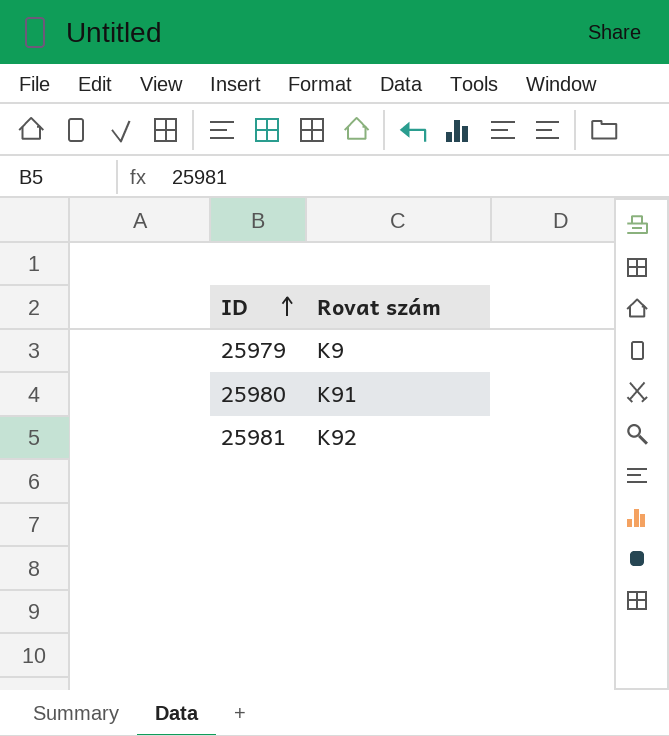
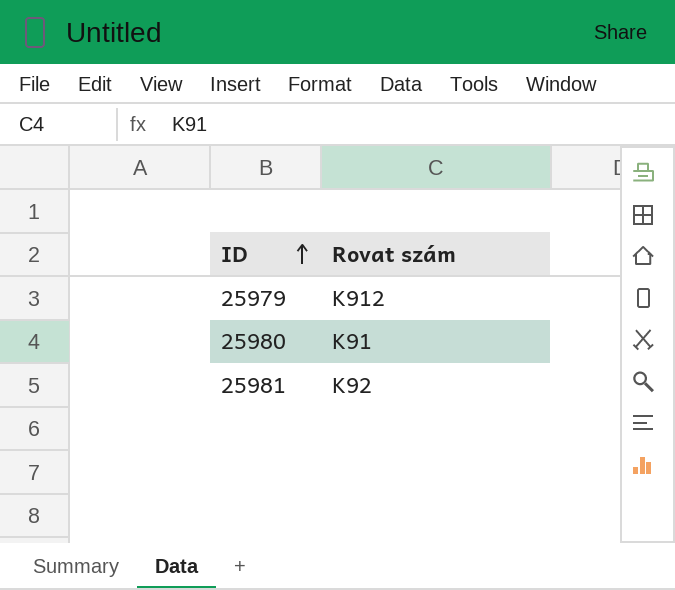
25979 | Rovat szám: K9 -> K912

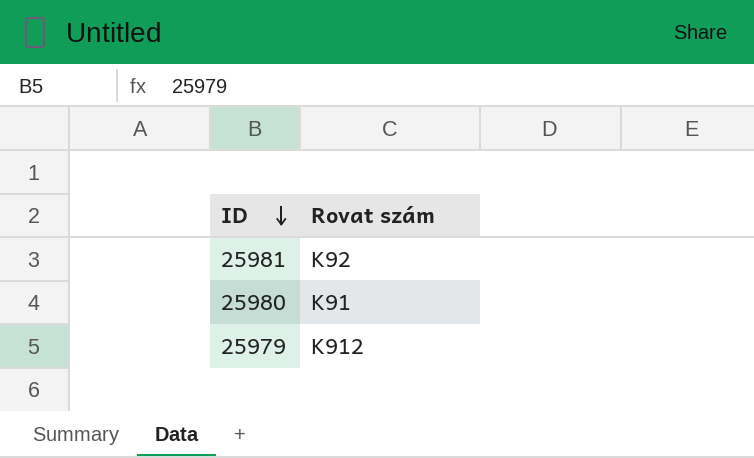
row order: ID ascending -> ID descending

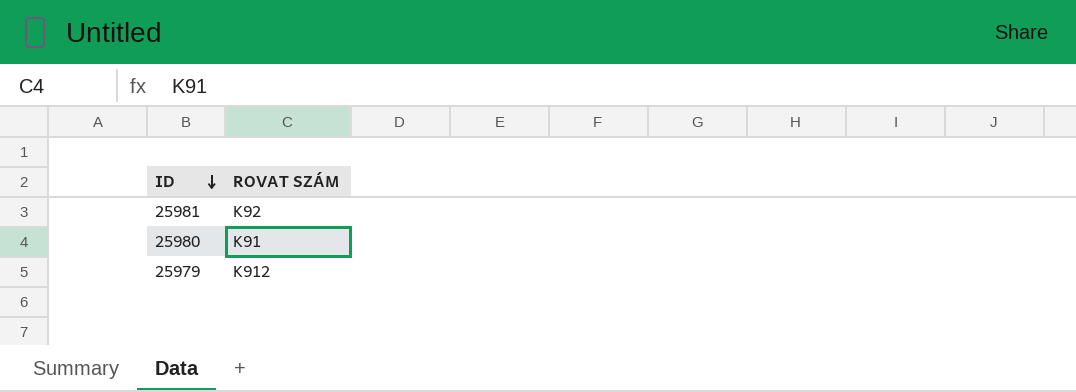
column name: Rovat szám -> ROVAT SZÁM

